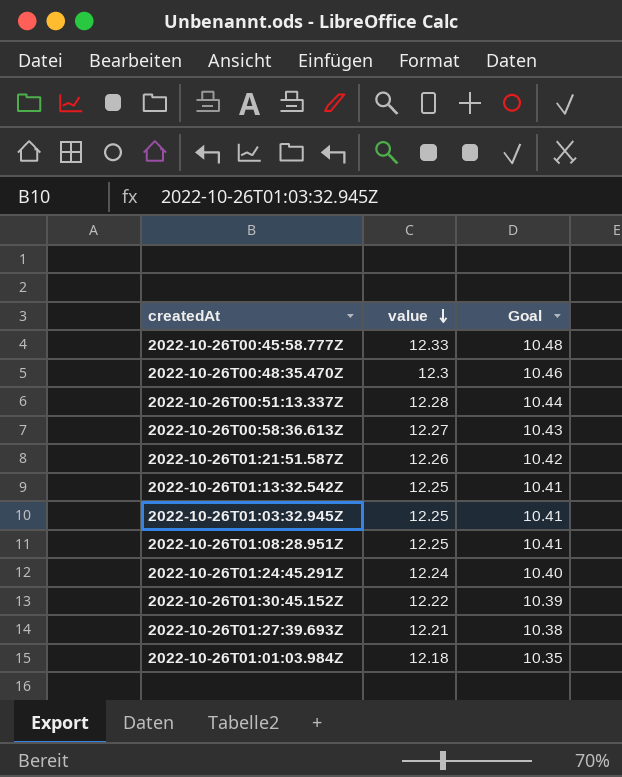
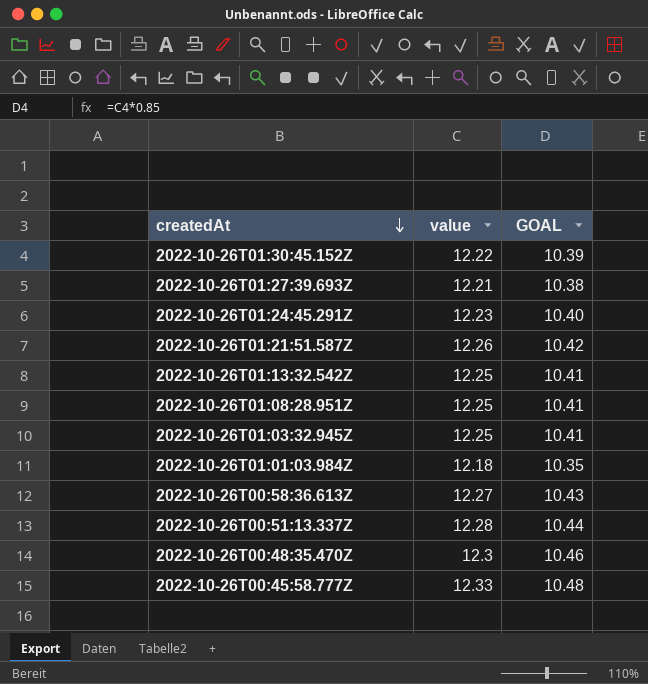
row order: value descending -> createdAt descending
column name: Goal -> GOAL
2022-10-26T01:24:45.291Z | value: 12.24 -> 12.23

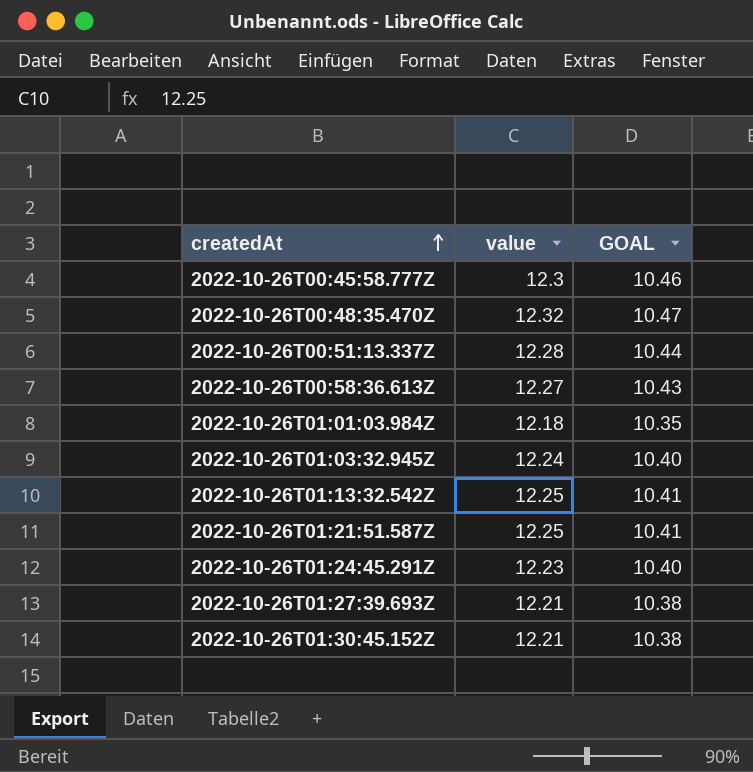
row order: createdAt descending -> createdAt ascending
row 2022-10-26T01:08:28.951Z: 12.25 | 10.41 -> none
2022-10-26T00:45:58.777Z | value: 12.33 -> 12.3
2022-10-26T00:45:58.777Z | GOAL: 10.48 -> 10.46
2022-10-26T00:48:35.470Z | value: 12.3 -> 12.32
2022-10-26T00:48:35.470Z | GOAL: 10.46 -> 10.47
2022-10-26T01:03:32.945Z | value: 12.25 -> 12.24
2022-10-26T01:03:32.945Z | GOAL: 10.41 -> 10.40
2022-10-26T01:21:51.587Z | value: 12.26 -> 12.25
2022-10-26T01:21:51.587Z | GOAL: 10.42 -> 10.41
2022-10-26T01:30:45.152Z | value: 12.22 -> 12.21
2022-10-26T01:30:45.152Z | GOAL: 10.39 -> 10.38

